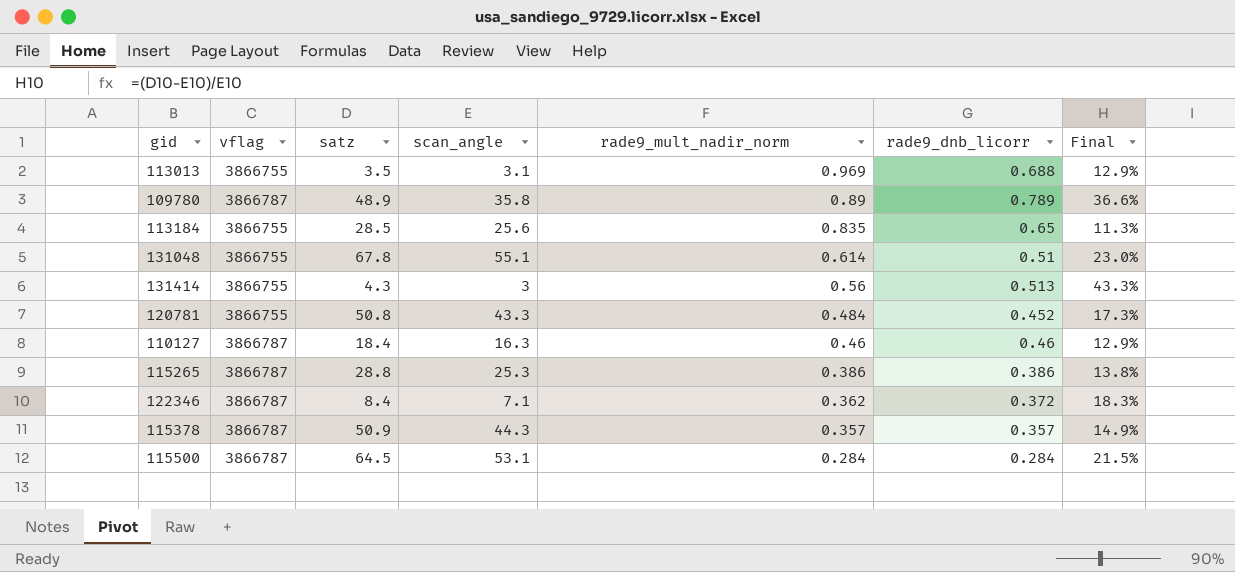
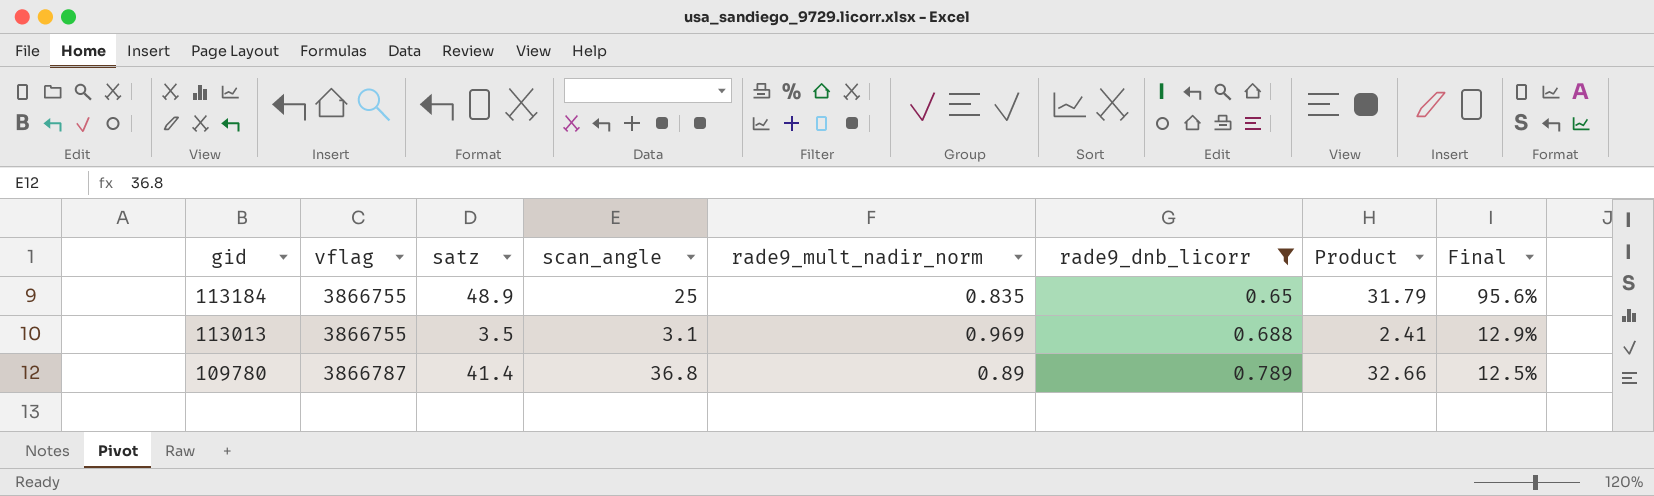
filter: none -> rade9_dnb_licorr >= 0.65
row order: rade9_mult_nadir_norm descending -> gid descending
column Product | formula: none -> [satz] * [rade9_dnb_licorr]
113184 | satz: 28.5 -> 48.9
113184 | scan_angle: 25.6 -> 25
113184 | Final: 11.3% -> 95.6%
109780 | satz: 48.9 -> 41.4
109780 | scan_angle: 35.8 -> 36.8
109780 | Final: 36.6% -> 12.5%

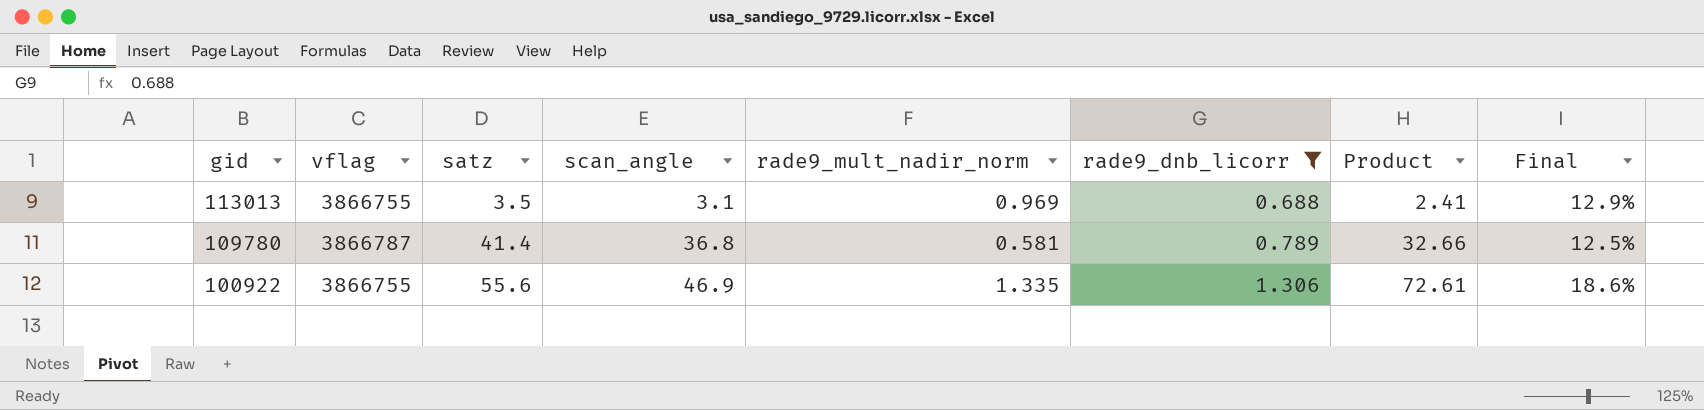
row 113184: 3866755 | 48.9 | 25 | 0.835 | 0.65 | 31.79 | 95.6% -> none
109780 | rade9_mult_nadir_norm: 0.89 -> 0.581
row 100922: none -> 3866755 | 55.6 | 46.9 | 1.335 | 1.306 | 72.61 | 18.6%

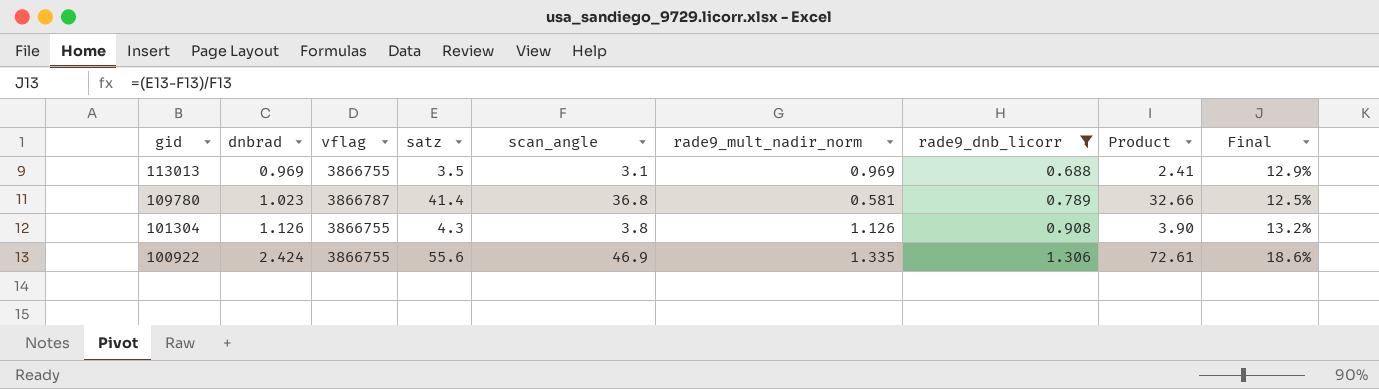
column dnbrad | position: none -> 2
row 101304: none -> 1.126 | 3866755 | 4.3 | 3.8 | 1.126 | 0.908 | 3.90 | 13.2%

